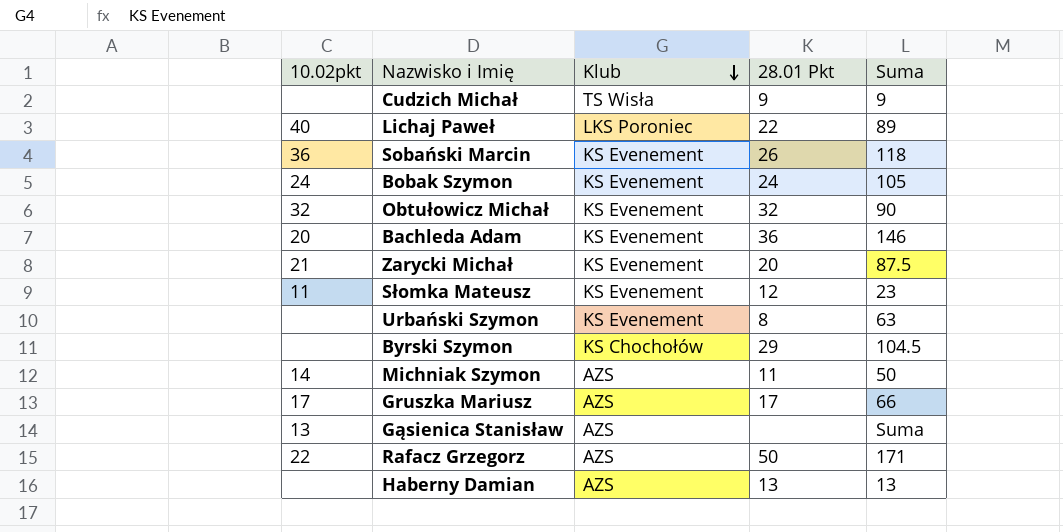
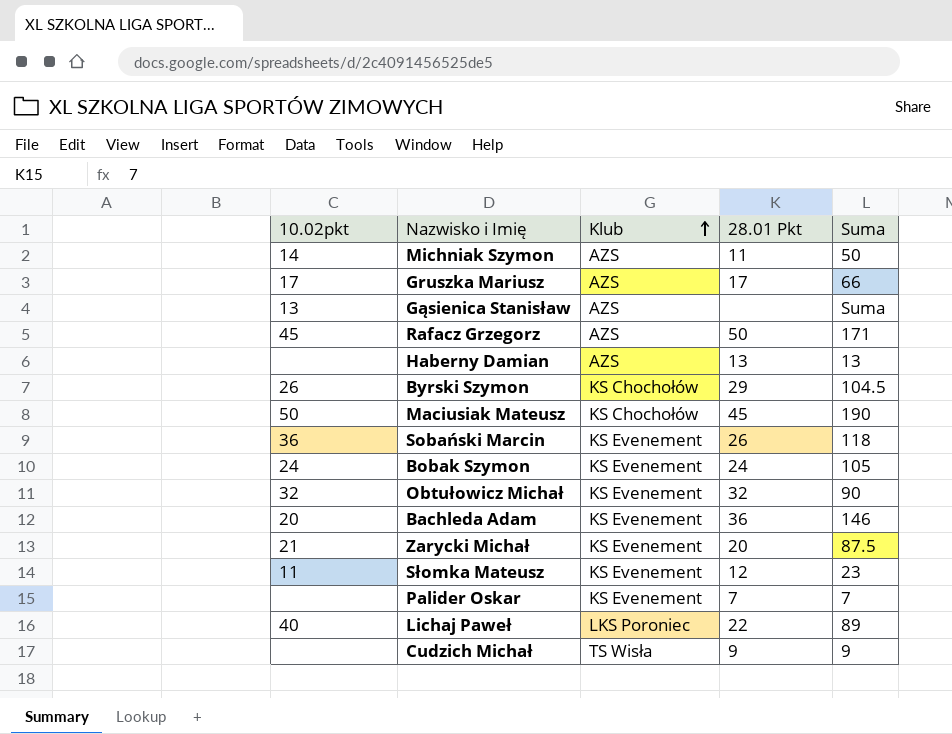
row order: Klub descending -> Klub ascending
row Urbański Szymon: none | KS Evenement | 8 | 63 -> none
Rafacz Grzegorz | 10.02pkt: 22 -> 45
Byrski Szymon | 10.02pkt: none -> 26
row Maciusiak Mateusz: none -> 50 | KS Chochołów | 45 | 190
row Palider Oskar: none -> none | KS Evenement | 7 | 7

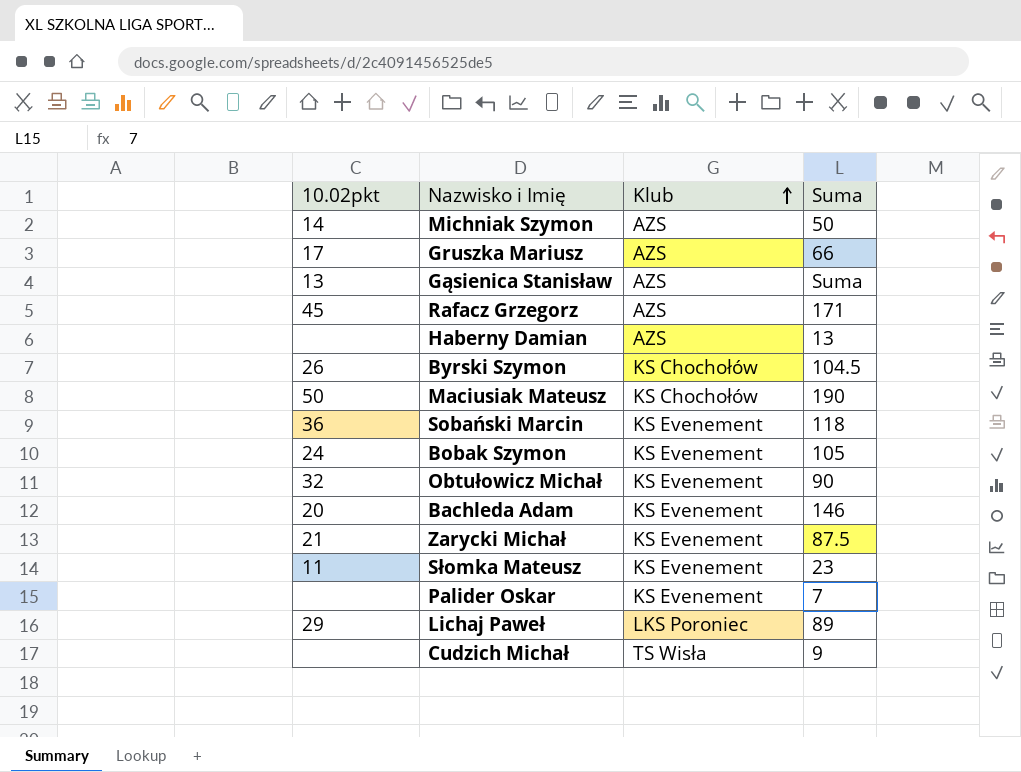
column 28.01 Pkt | position: 4 -> none
Lichaj Paweł | 10.02pkt: 40 -> 29

